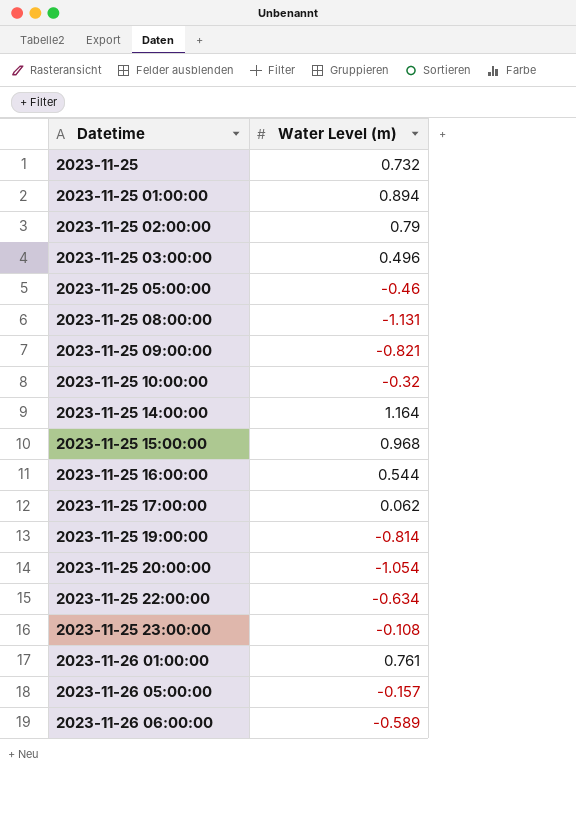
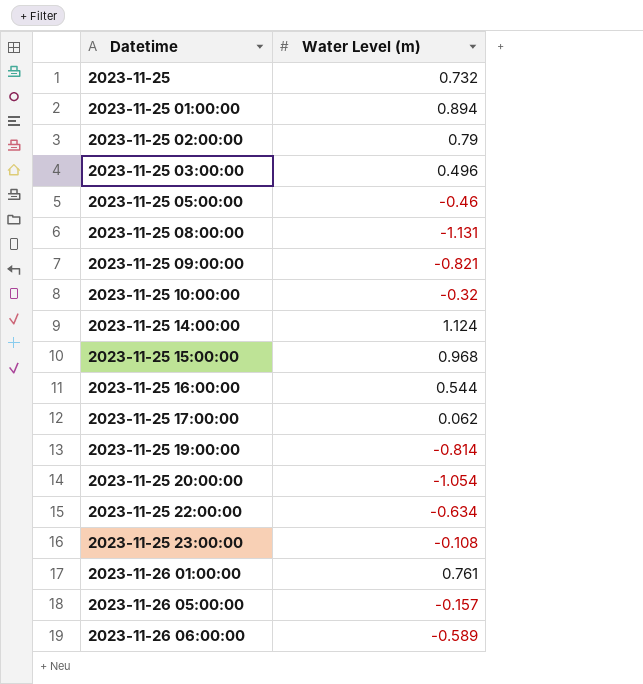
2023-11-25 14:00:00 | Water Level (m): 1.164 -> 1.124

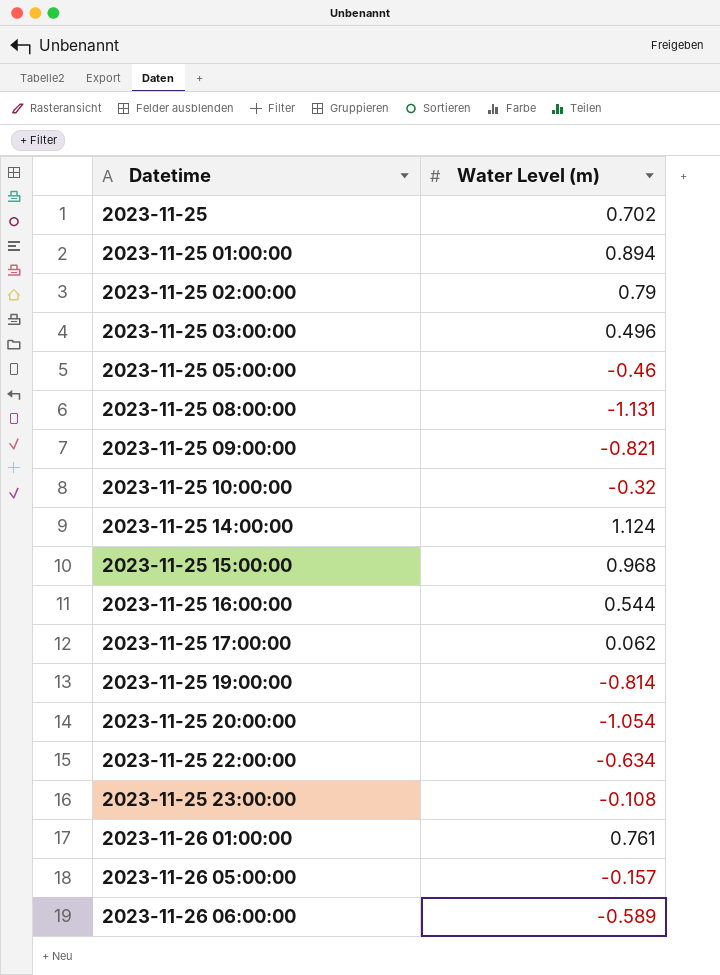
2023-11-25 | Water Level (m): 0.732 -> 0.702

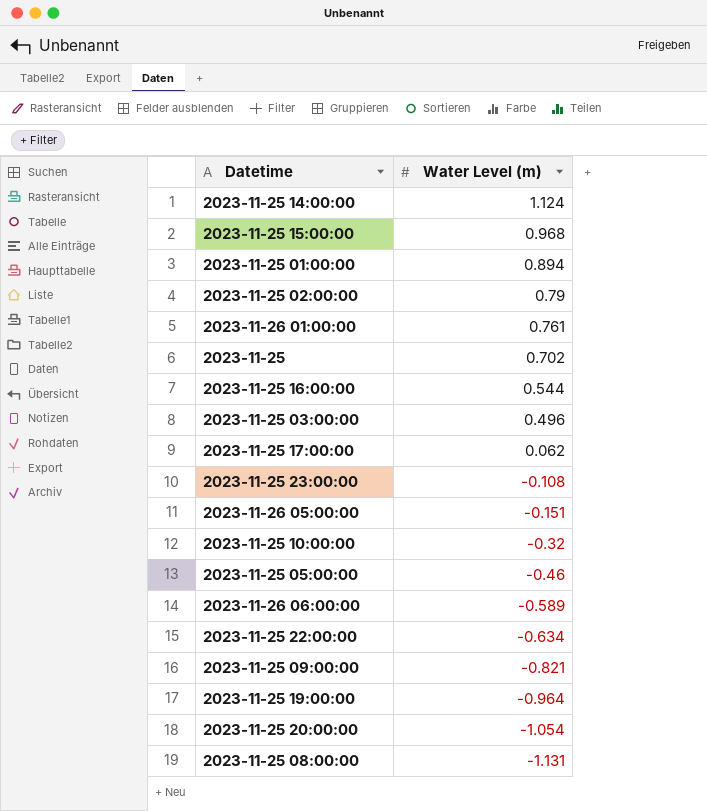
row order: Datetime ascending -> Water Level (m) descending
2023-11-26 05:00:00 | Water Level (m): -0.157 -> -0.151
2023-11-25 19:00:00 | Water Level (m): -0.814 -> -0.964

